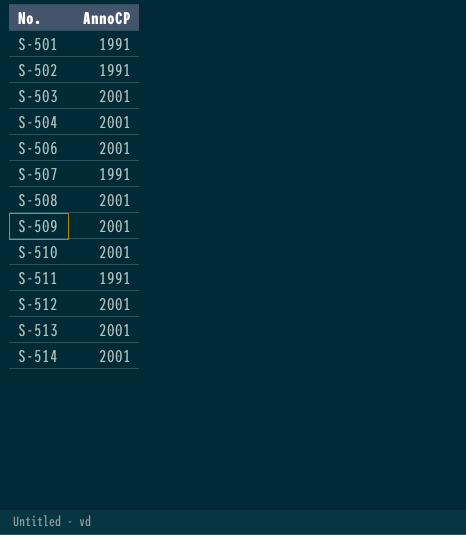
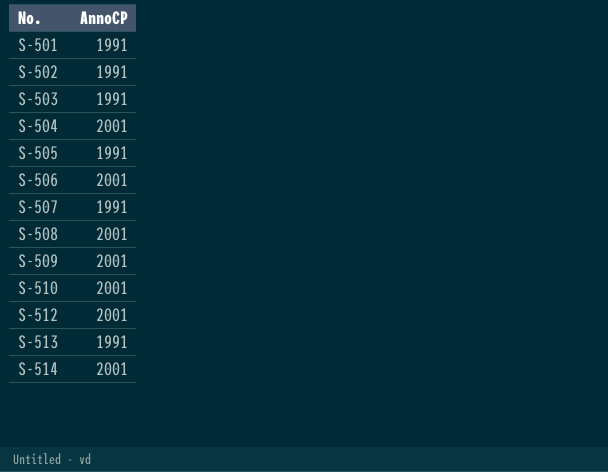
row S-511: 1991 -> none
S-503 | AnnoCP: 2001 -> 1991
row S-505: none -> 1991
S-513 | AnnoCP: 2001 -> 1991

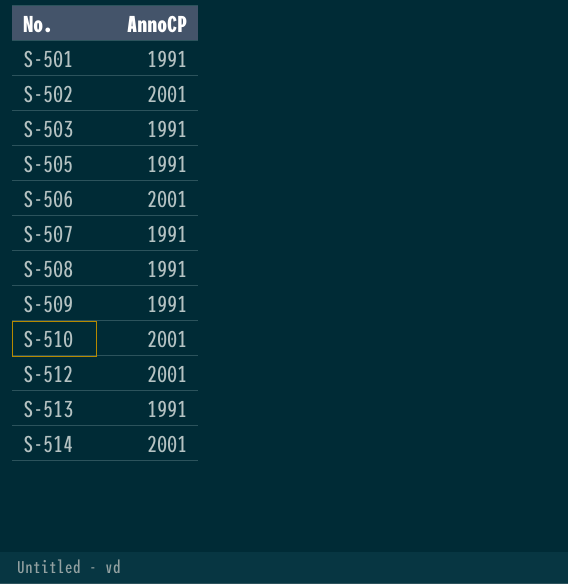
row S-504: 2001 -> none
S-502 | AnnoCP: 1991 -> 2001
S-508 | AnnoCP: 2001 -> 1991
S-509 | AnnoCP: 2001 -> 1991

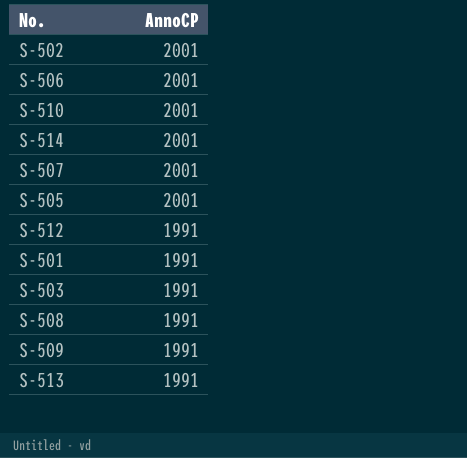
row order: No. ascending -> AnnoCP descending
S-507 | AnnoCP: 1991 -> 2001
S-505 | AnnoCP: 1991 -> 2001
S-512 | AnnoCP: 2001 -> 1991

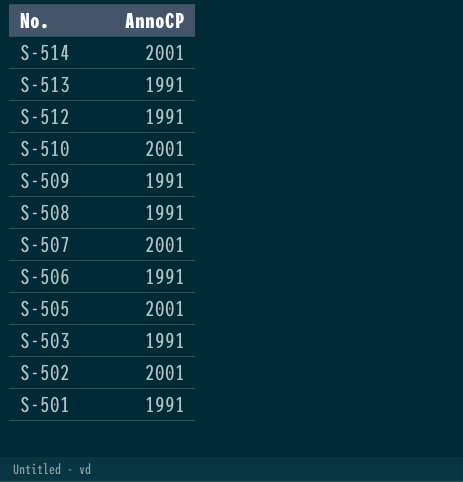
row order: AnnoCP descending -> No. descending
S-506 | AnnoCP: 2001 -> 1991

